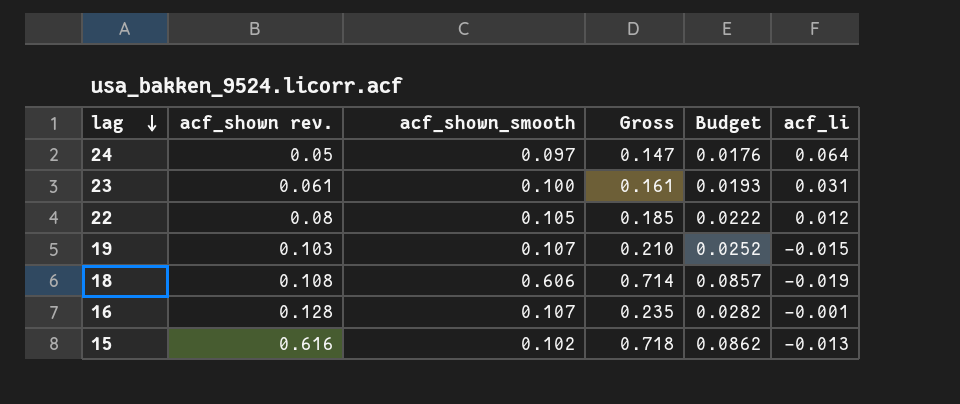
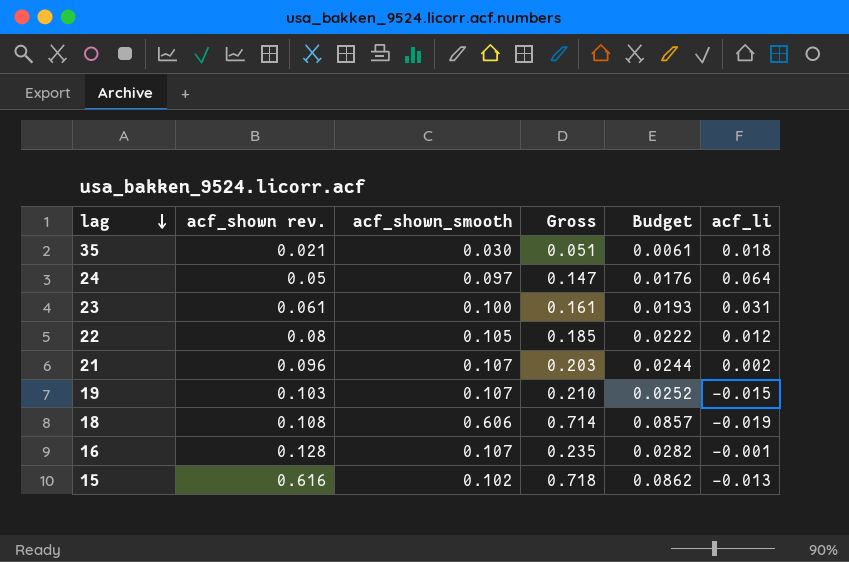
row 35: none -> 0.021 | 0.030 | 0.051 | 0.0061 | 0.018
row 21: none -> 0.096 | 0.107 | 0.203 | 0.0244 | 0.002

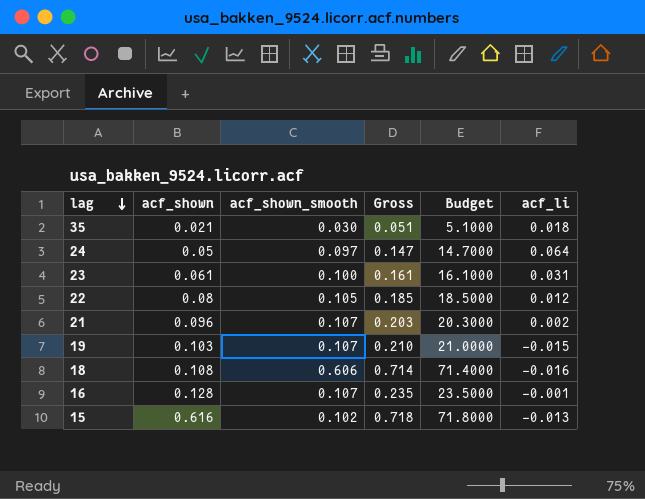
column name: acf_shown rev. -> acf_shown
column Budget | formula: [Gross] * 0.12 -> [Gross] * 100
18 | acf_li: -0.019 -> -0.016

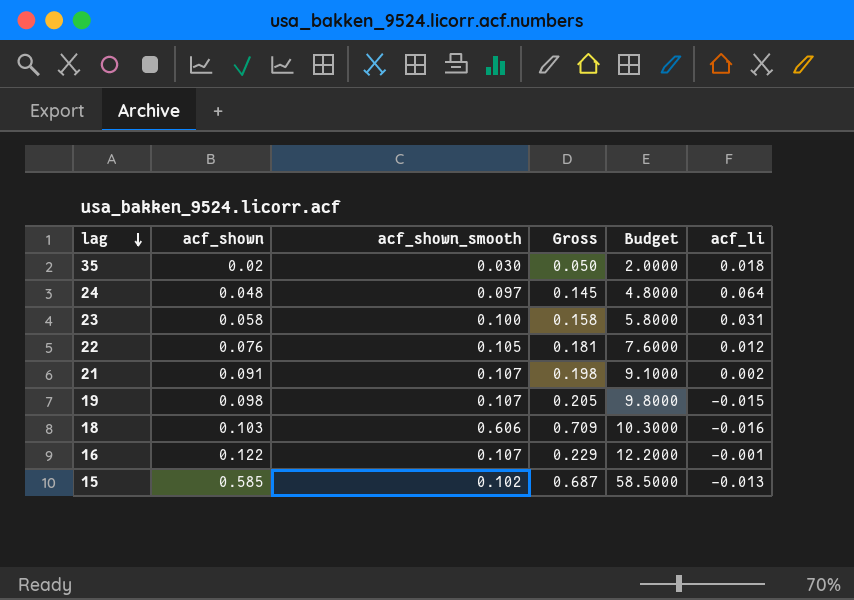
column Budget | formula: [Gross] * 100 -> [acf_shown] * 100
35 | acf_shown: 0.021 -> 0.02
35 | Gross: 0.051 -> 0.050
24 | acf_shown: 0.05 -> 0.048
24 | Gross: 0.147 -> 0.145
23 | acf_shown: 0.061 -> 0.058
23 | Gross: 0.161 -> 0.158
22 | acf_shown: 0.08 -> 0.076
22 | Gross: 0.185 -> 0.181
21 | acf_shown: 0.096 -> 0.091
21 | Gross: 0.203 -> 0.198
19 | acf_shown: 0.103 -> 0.098
19 | Gross: 0.210 -> 0.205
18 | acf_shown: 0.108 -> 0.103
18 | Gross: 0.714 -> 0.709
16 | acf_shown: 0.128 -> 0.122
16 | Gross: 0.235 -> 0.229
15 | acf_shown: 0.616 -> 0.585
15 | Gross: 0.718 -> 0.687

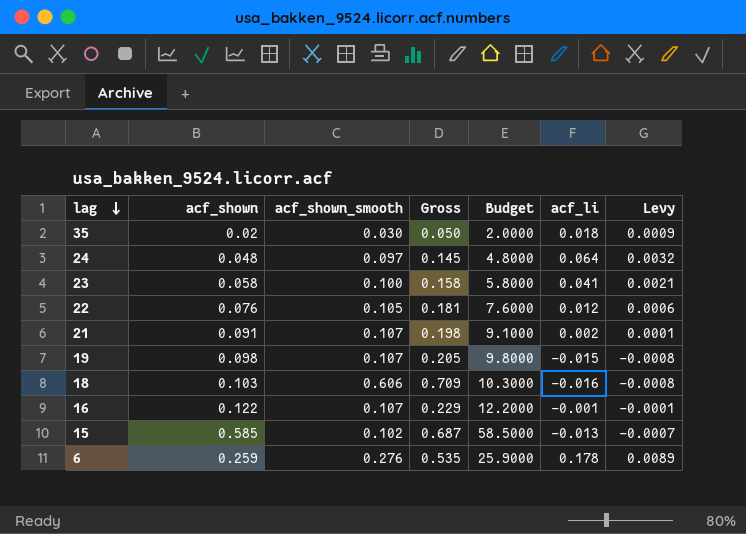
column Levy | formula: none -> [acf_li] * 0.05
23 | acf_li: 0.031 -> 0.041
row 6: none -> 0.259 | 0.276 | 0.535 | 25.9000 | 0.178 | 0.0089

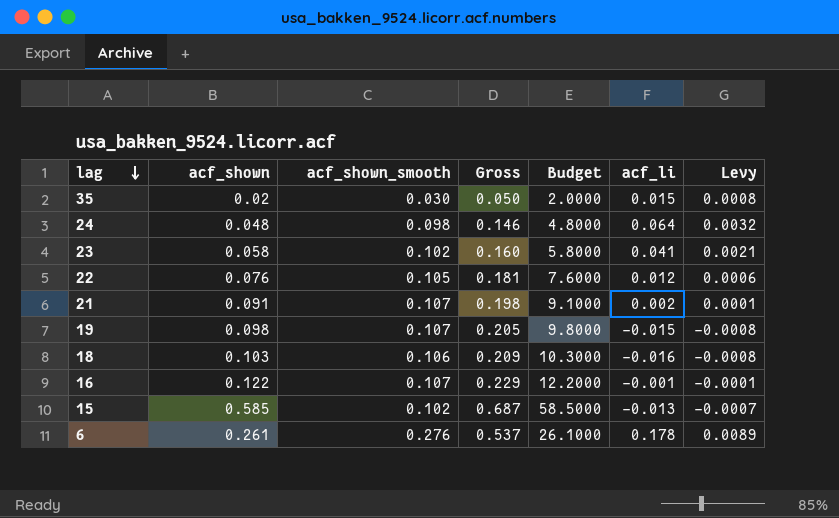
35 | acf_li: 0.018 -> 0.015
35 | Levy: 0.0009 -> 0.0008
24 | acf_shown_smooth: 0.097 -> 0.098
24 | Gross: 0.145 -> 0.146
23 | acf_shown_smooth: 0.100 -> 0.102
23 | Gross: 0.158 -> 0.160
18 | acf_shown_smooth: 0.606 -> 0.106
18 | Gross: 0.709 -> 0.209
6 | acf_shown: 0.259 -> 0.261
6 | Gross: 0.535 -> 0.537
6 | Budget: 25.9000 -> 26.1000

